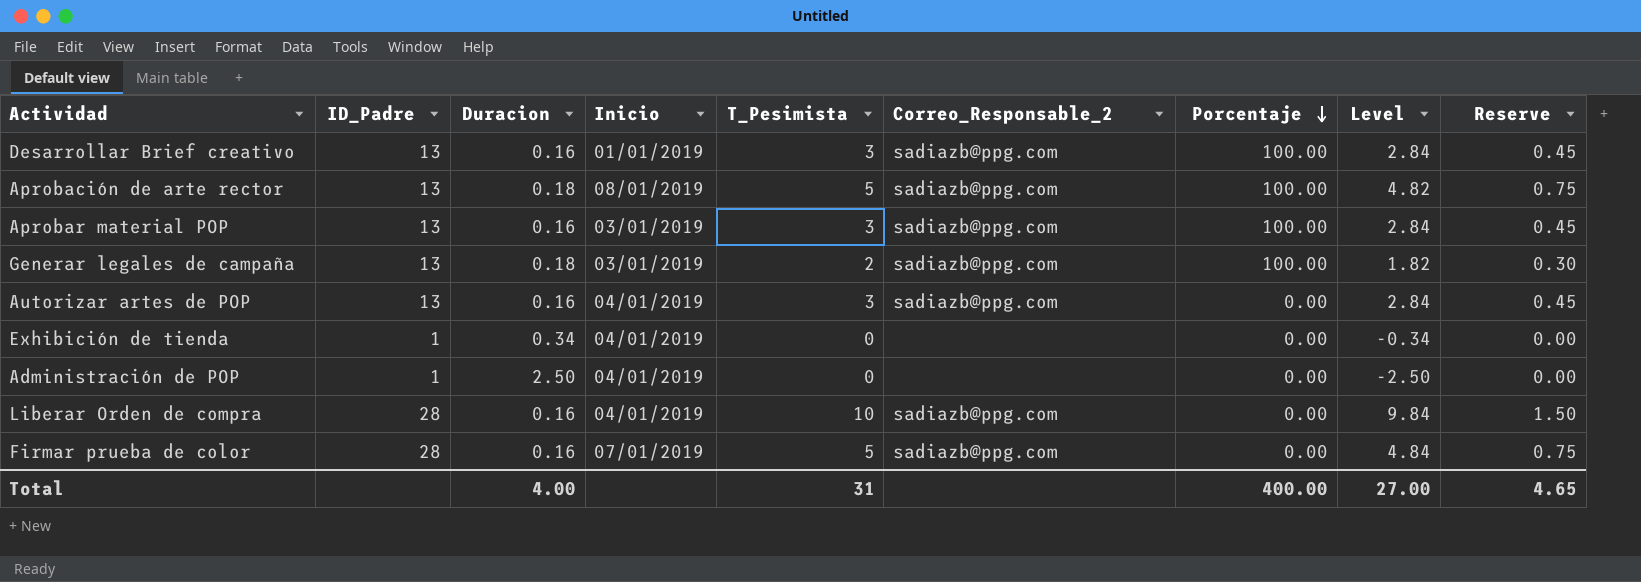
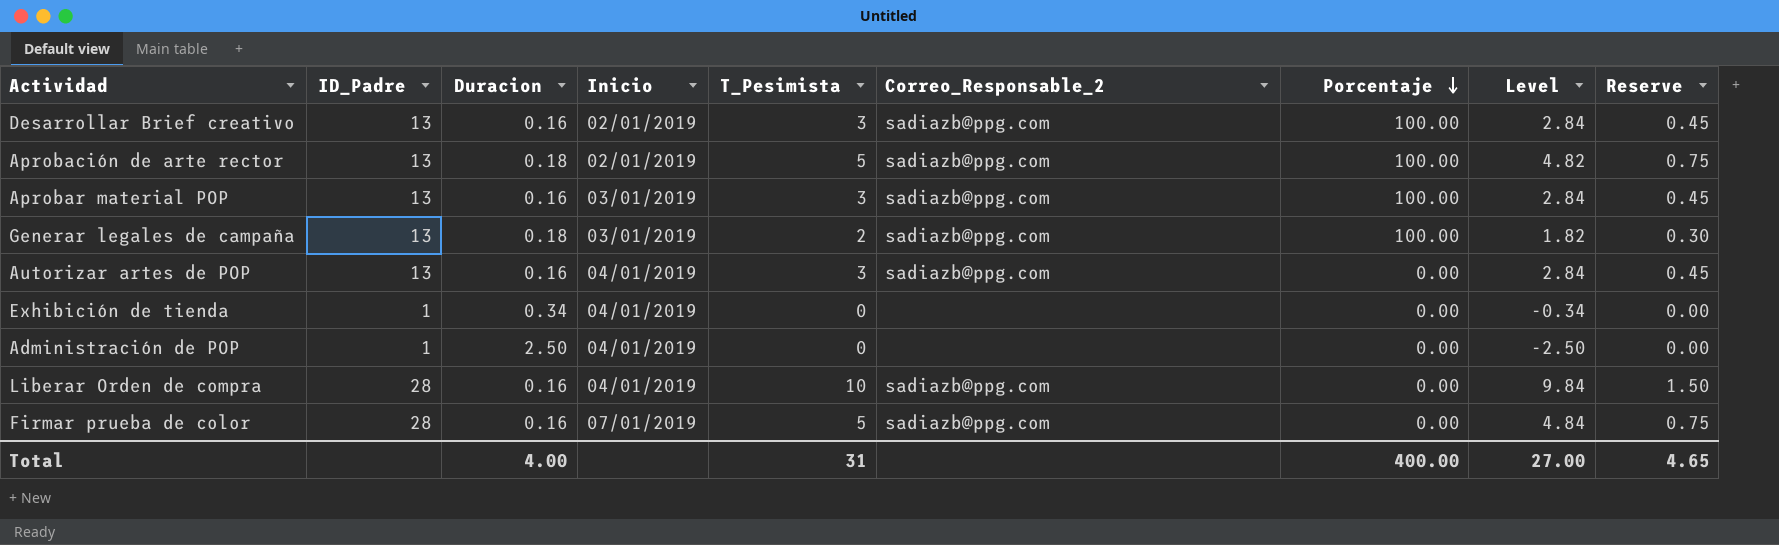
Desarrollar Brief creativo | Inicio: 01/01/2019 -> 02/01/2019
Aprobación de arte rector | Inicio: 08/01/2019 -> 02/01/2019

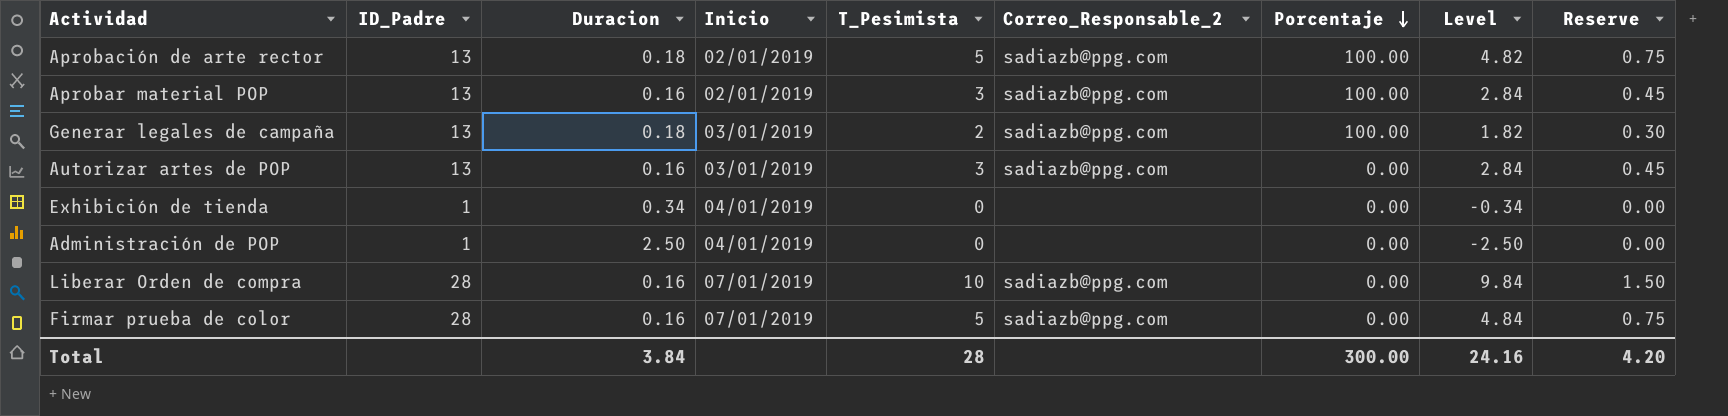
row Desarrollar Brief creativo: 13 | 0.16 | 02/01/2019 | 3 | sadiazb@ppg.com | 100.00 | 2.84 | 0.45 -> none
Aprobar material POP | Inicio: 03/01/2019 -> 02/01/2019
Autorizar artes de POP | Inicio: 04/01/2019 -> 03/01/2019
Liberar Orden de compra | Inicio: 04/01/2019 -> 07/01/2019
Total | Duracion: 4.00 -> 3.84
Total | T_Pesimista: 31 -> 28
Total | Porcentaje: 400.00 -> 300.00
Total | Level: 27.00 -> 24.16
Total | Reserve: 4.65 -> 4.20

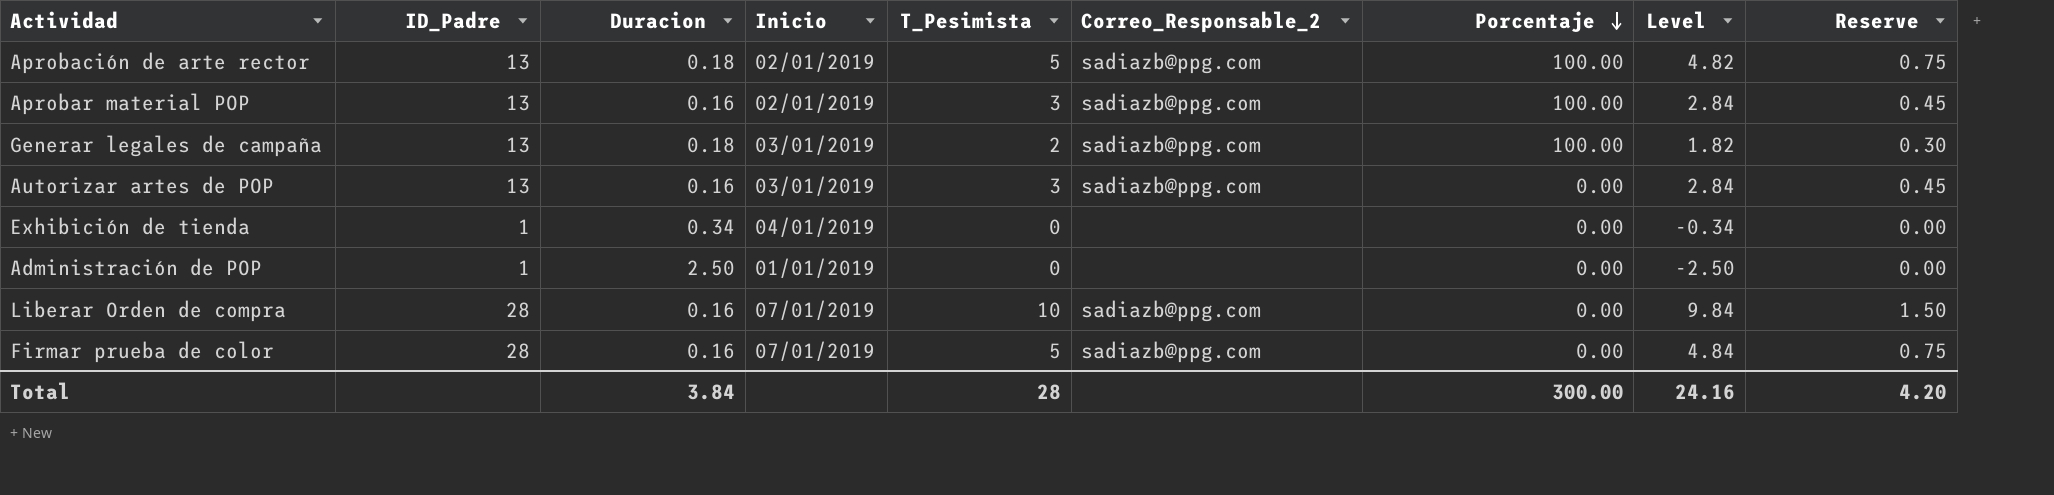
Administración de POP | Inicio: 04/01/2019 -> 01/01/2019

